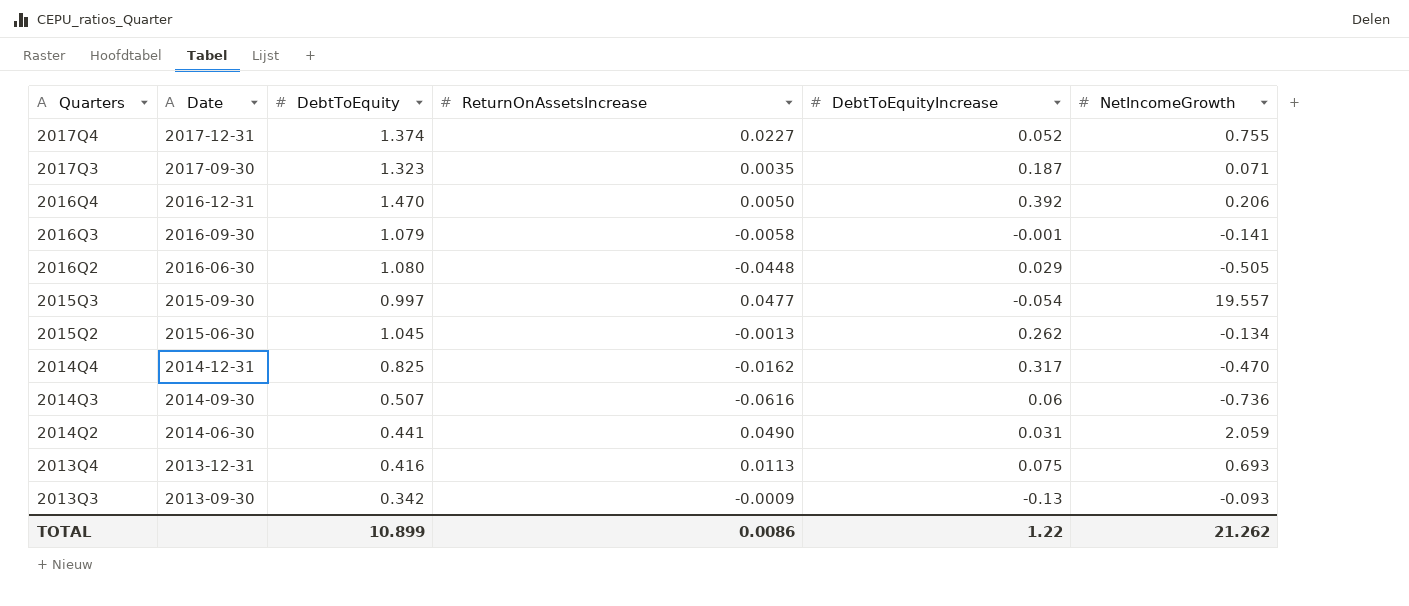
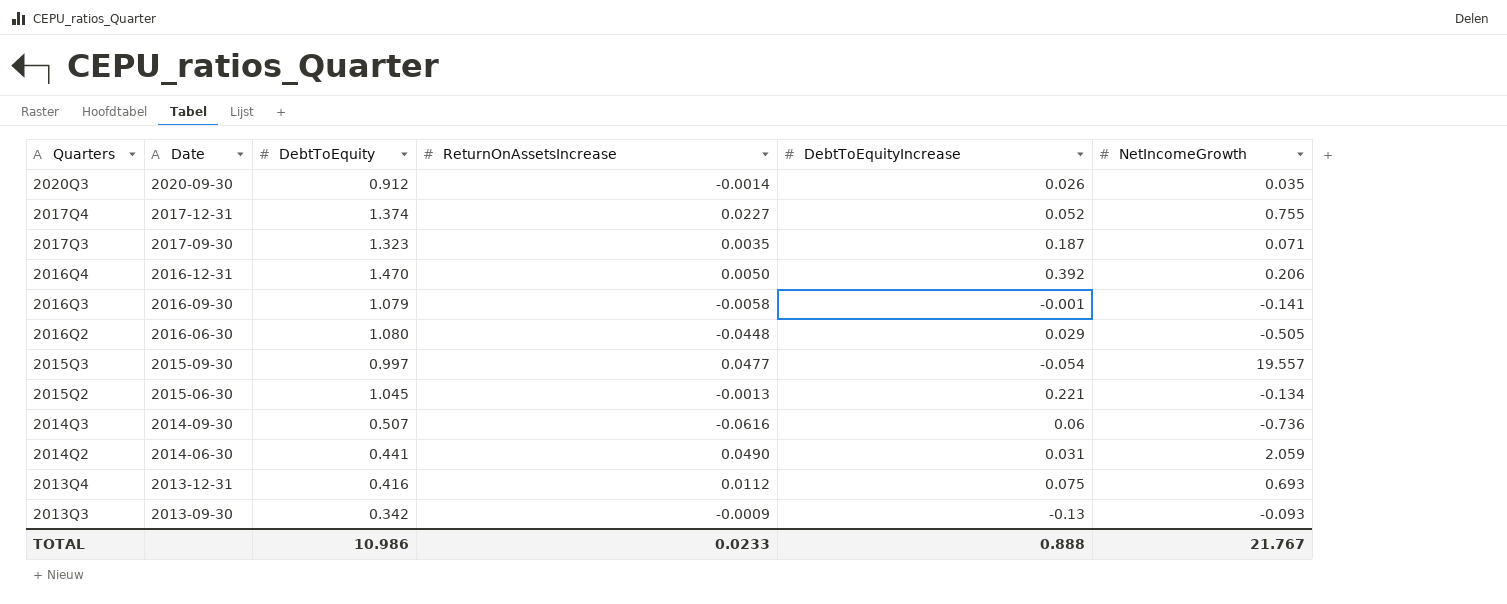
row 2014Q4: 2014-12-31 | 0.825 | -0.0162 | 0.317 | -0.470 -> none
row 2020Q3: none -> 2020-09-30 | 0.912 | -0.0014 | 0.026 | 0.035
2015Q2 | DebtToEquityIncrease: 0.262 -> 0.221
2013Q4 | ReturnOnAssetsIncrease: 0.0113 -> 0.0112
TOTAL | DebtToEquity: 10.899 -> 10.986
TOTAL | ReturnOnAssetsIncrease: 0.0086 -> 0.0233
TOTAL | DebtToEquityIncrease: 1.22 -> 0.888
TOTAL | NetIncomeGrowth: 21.262 -> 21.767

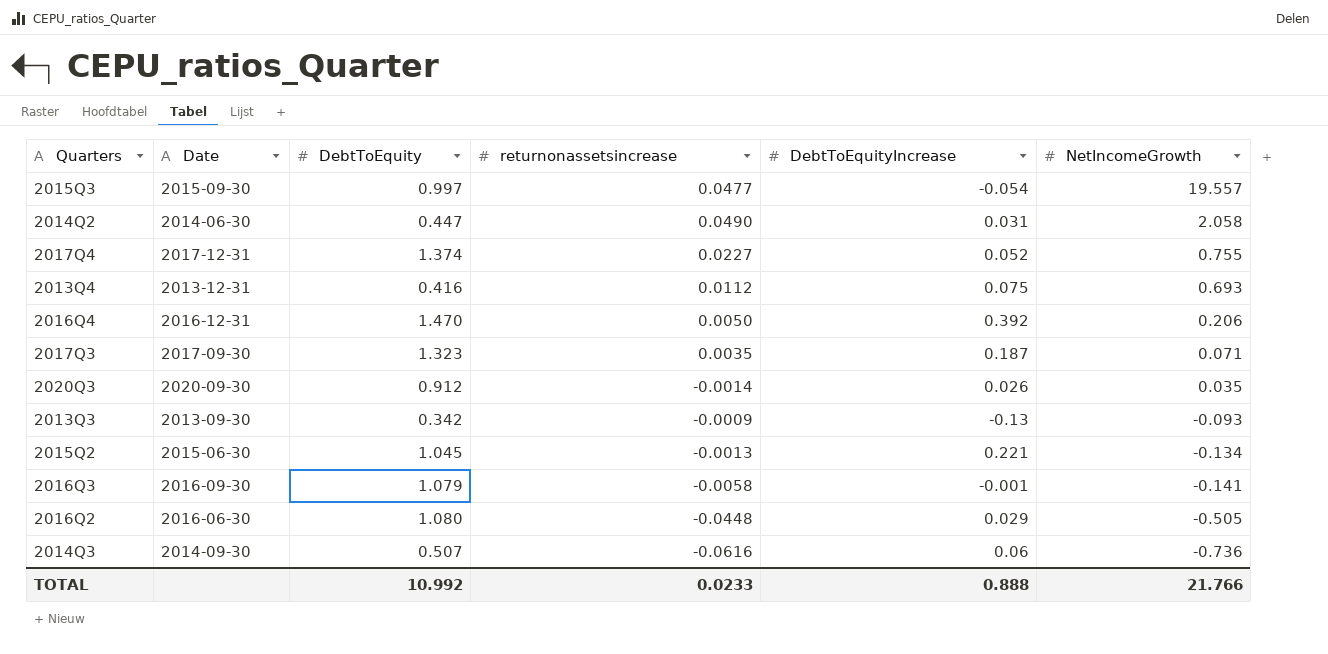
row order: Quarters descending -> NetIncomeGrowth descending
column name: ReturnOnAssetsIncrease -> returnonassetsincrease
2014Q2 | DebtToEquity: 0.441 -> 0.447
2014Q2 | NetIncomeGrowth: 2.059 -> 2.058
TOTAL | DebtToEquity: 10.986 -> 10.992
TOTAL | NetIncomeGrowth: 21.767 -> 21.766

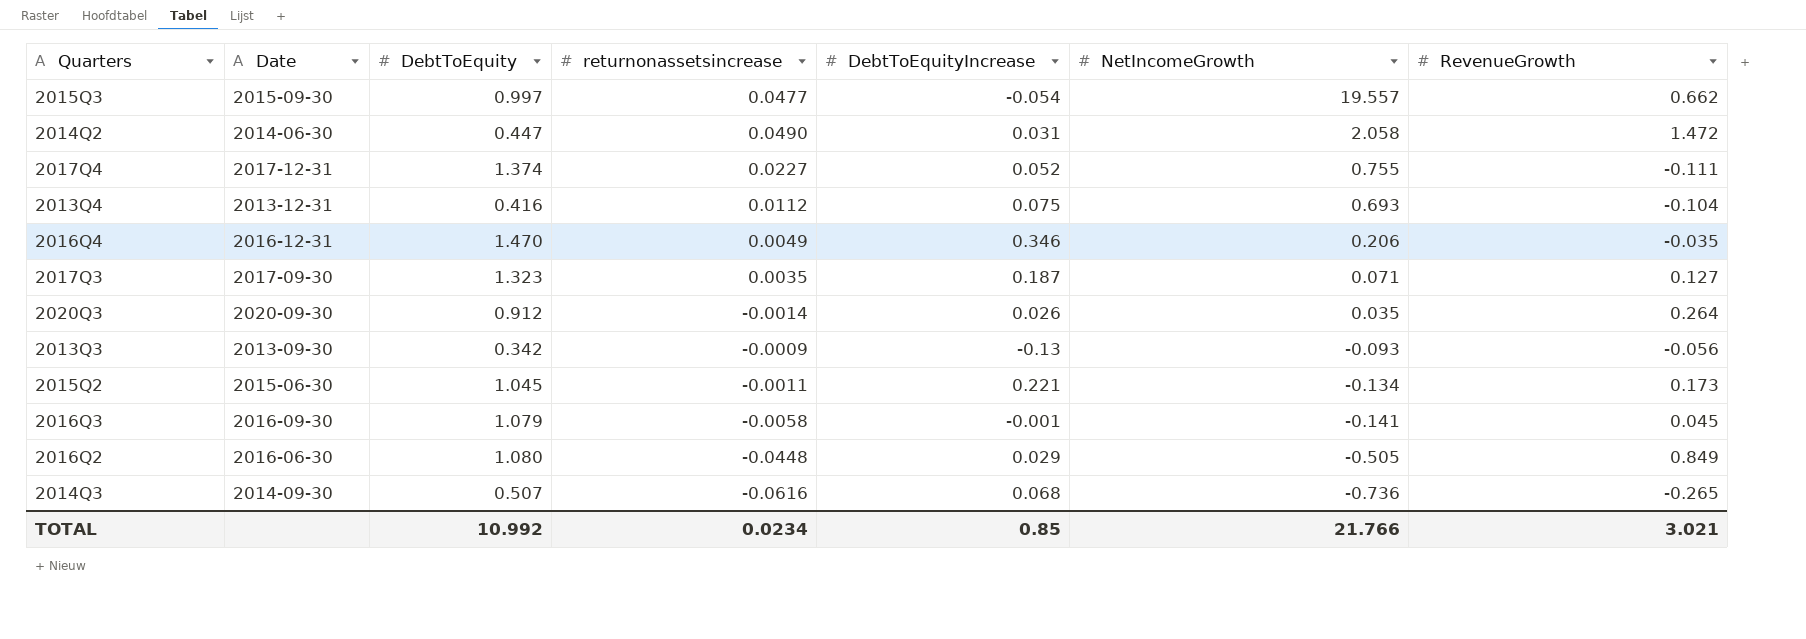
column RevenueGrowth | position: none -> 7
2016Q4 | returnonassetsincrease: 0.0050 -> 0.0049
2016Q4 | DebtToEquityIncrease: 0.392 -> 0.346
2015Q2 | returnonassetsincrease: -0.0013 -> -0.0011
2014Q3 | DebtToEquityIncrease: 0.06 -> 0.068
TOTAL | returnonassetsincrease: 0.0233 -> 0.0234
TOTAL | DebtToEquityIncrease: 0.888 -> 0.85

